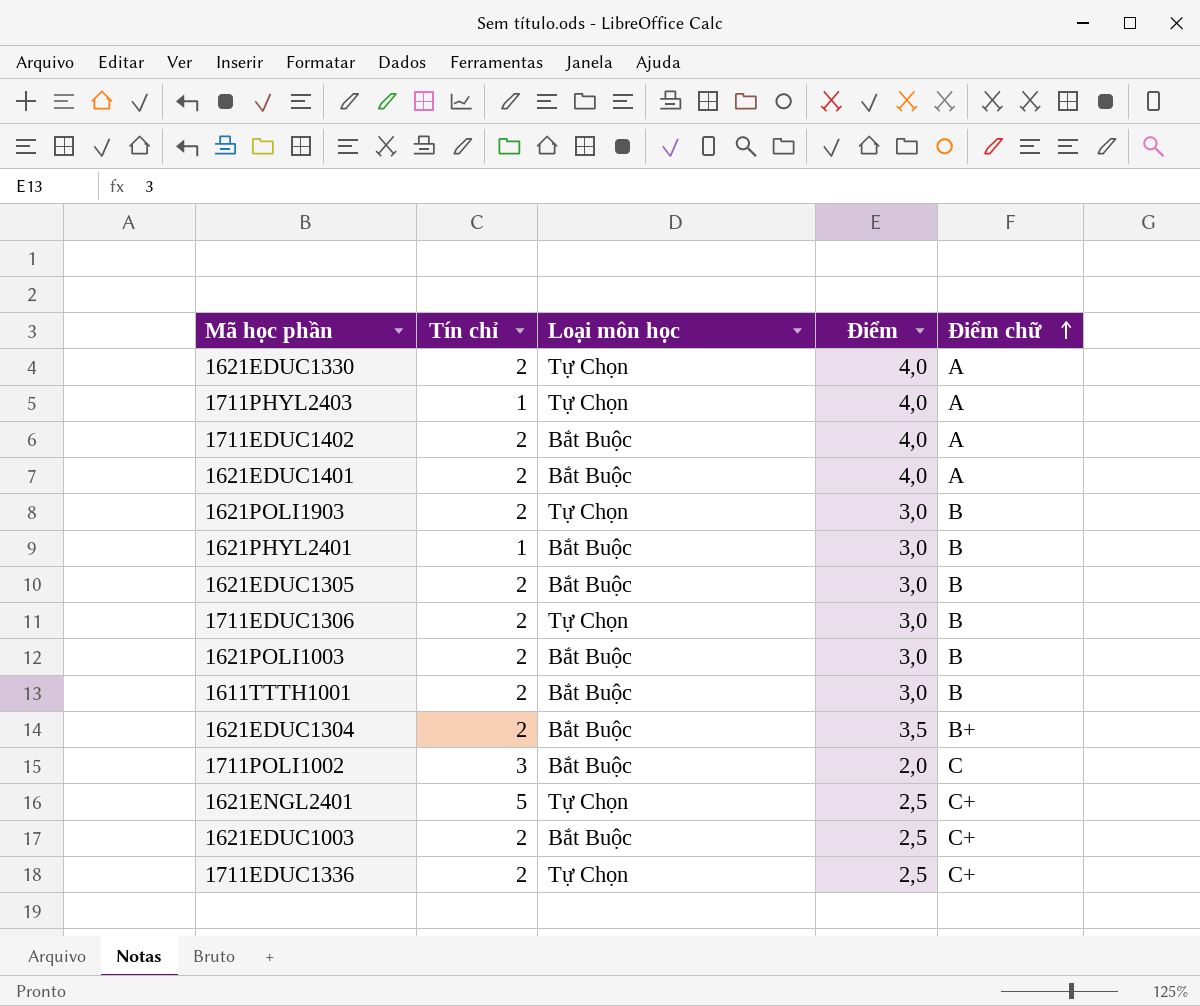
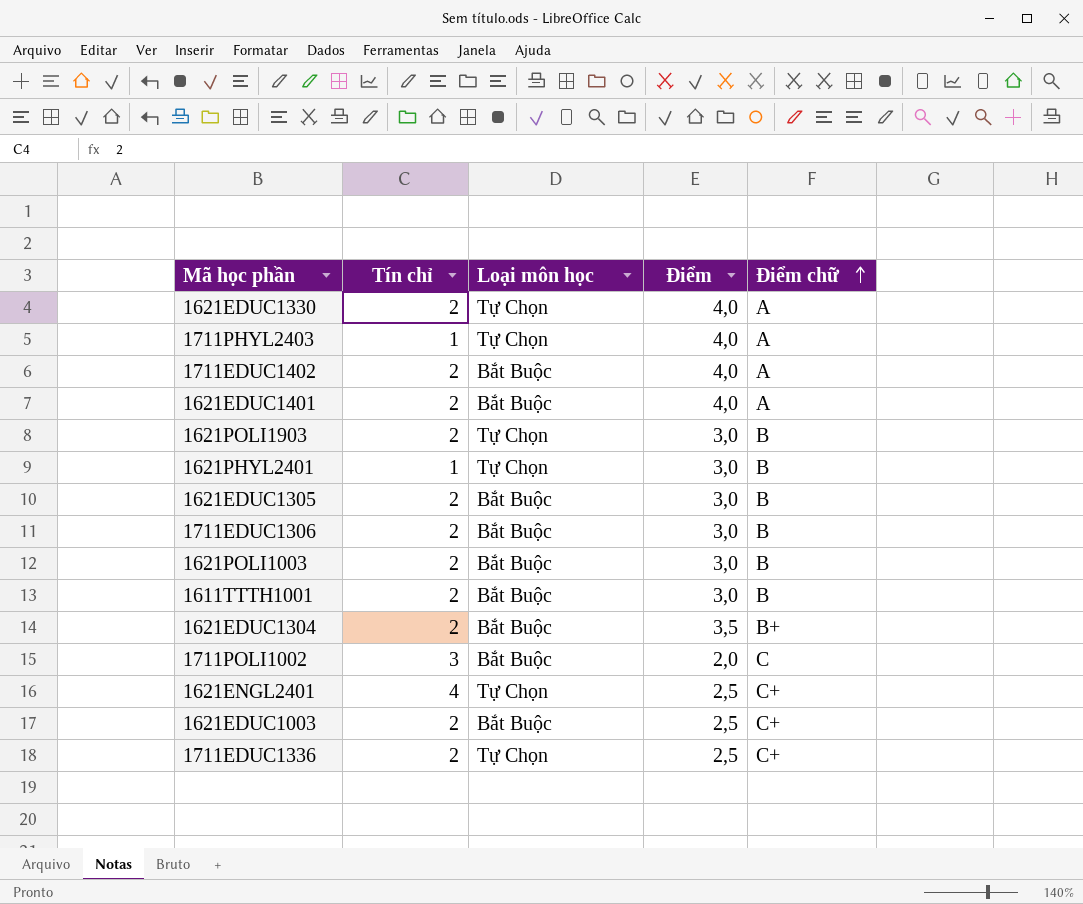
1621PHYL2401 | Loại môn học: Bắt Buộc -> Tự Chọn
1711EDUC1306 | Loại môn học: Tự Chọn -> Bắt Buộc
1621ENGL2401 | Tín chỉ: 5 -> 4

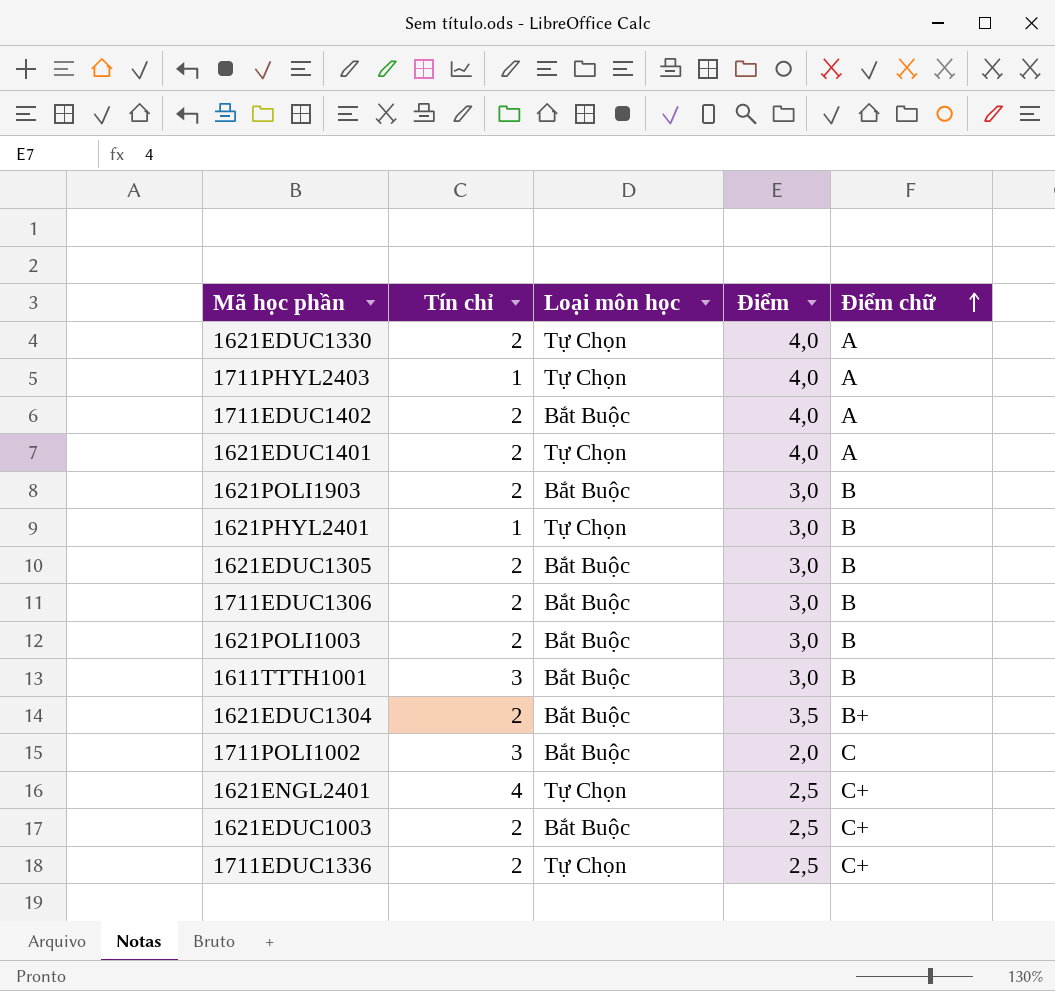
1621EDUC1401 | Loại môn học: Bắt Buộc -> Tự Chọn
1621POLI1903 | Loại môn học: Tự Chọn -> Bắt Buộc
1611TTTH1001 | Tín chỉ: 2 -> 3

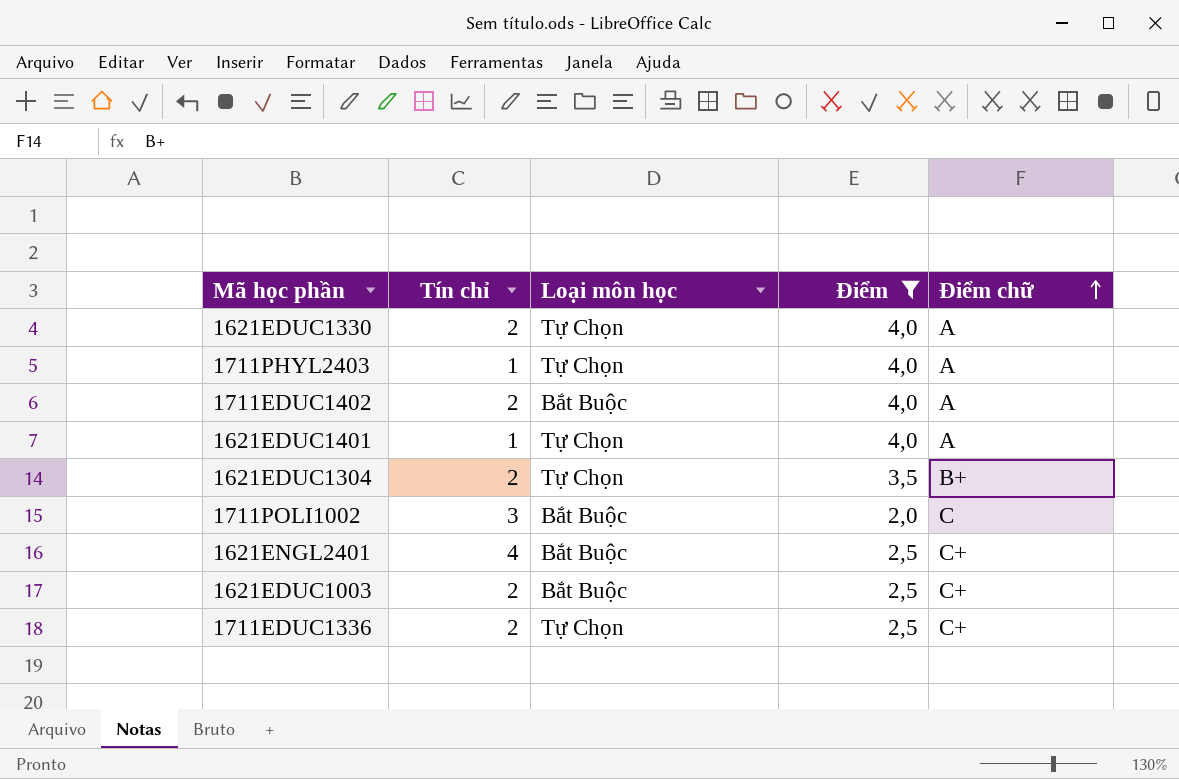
filter: none -> Điểm != 3,0
1621EDUC1401 | Tín chỉ: 2 -> 1
1621EDUC1304 | Loại môn học: Bắt Buộc -> Tự Chọn
1621ENGL2401 | Loại môn học: Tự Chọn -> Bắt Buộc

